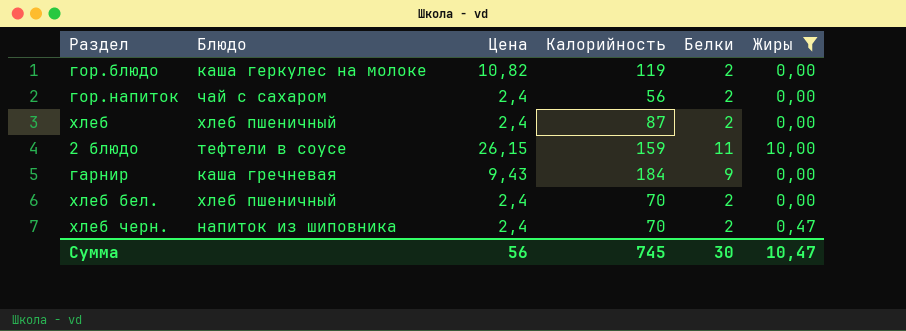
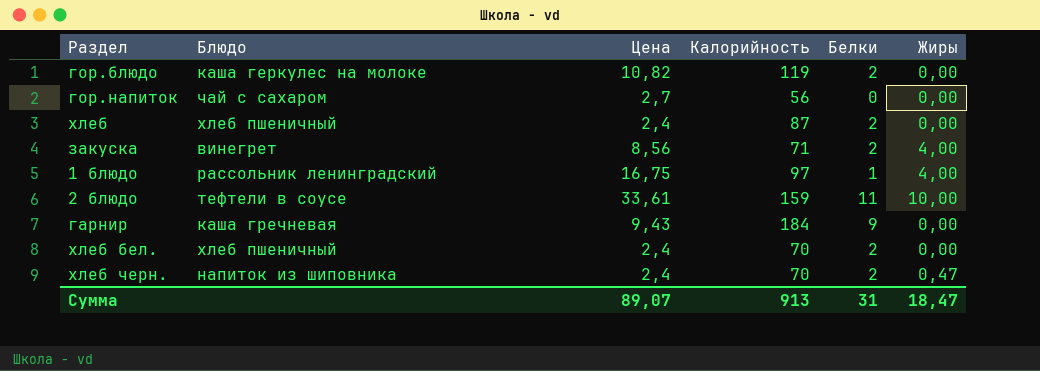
filter: Жиры != 4,00 -> none
гор.напиток | Цена: 2,4 -> 2,7
гор.напиток | Белки: 2 -> 0
2 блюдо | Цена: 26,15 -> 33,61
Сумма | Цена: 56 -> 89,07
Сумма | Калорийность: 745 -> 913
Сумма | Белки: 30 -> 31
Сумма | Жиры: 10,47 -> 18,47

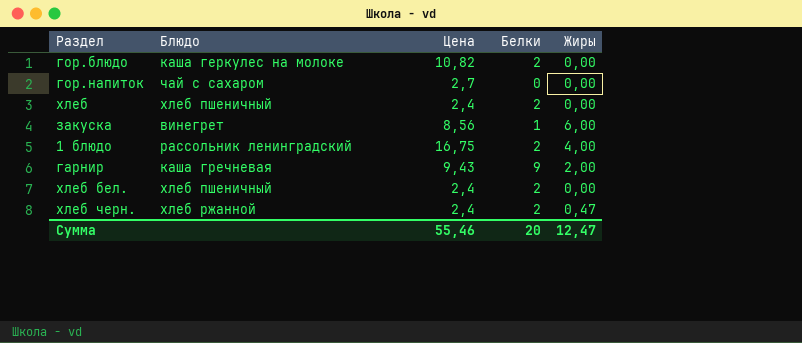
column Калорийность | position: 4 -> none
row 2 блюдо: тефтели в соусе | 33,61 | 159 | 11 | 10,00 -> none
закуска | Белки: 2 -> 1
закуска | Жиры: 4,00 -> 6,00
1 блюдо | Белки: 1 -> 2
гарнир | Жиры: 0,00 -> 2,00
хлеб черн. | Блюдо: напиток из шиповника -> хлеб ржанной
Сумма | Цена: 89,07 -> 55,46
Сумма | Белки: 31 -> 20
Сумма | Жиры: 18,47 -> 12,47

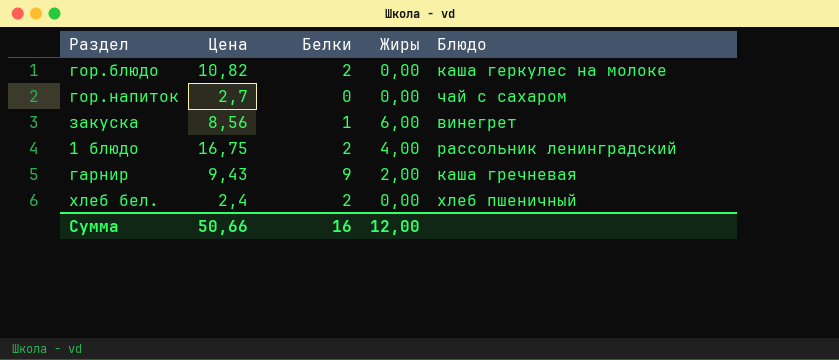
column Блюдо | position: 2 -> 5
row хлеб: хлеб пшеничный | 2,4 | 2 | 0,00 -> none
row хлеб черн.: хлеб ржанной | 2,4 | 2 | 0,47 -> none
Сумма | Цена: 55,46 -> 50,66
Сумма | Белки: 20 -> 16
Сумма | Жиры: 12,47 -> 12,00

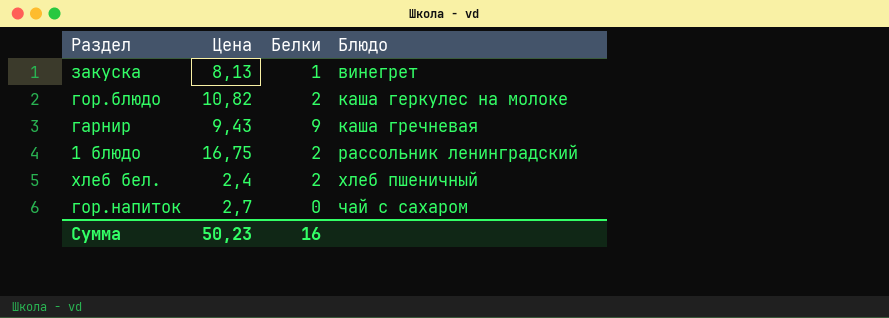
row order: none -> Блюдо ascending
column Жиры | position: 4 -> none
закуска | Цена: 8,56 -> 8,13
Сумма | Цена: 50,66 -> 50,23

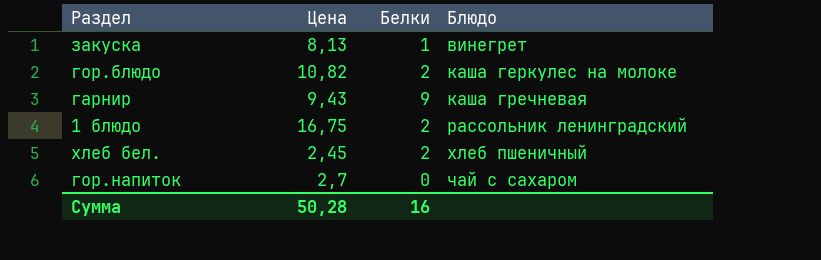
хлеб бел. | Цена: 2,4 -> 2,45
Сумма | Цена: 50,23 -> 50,28

